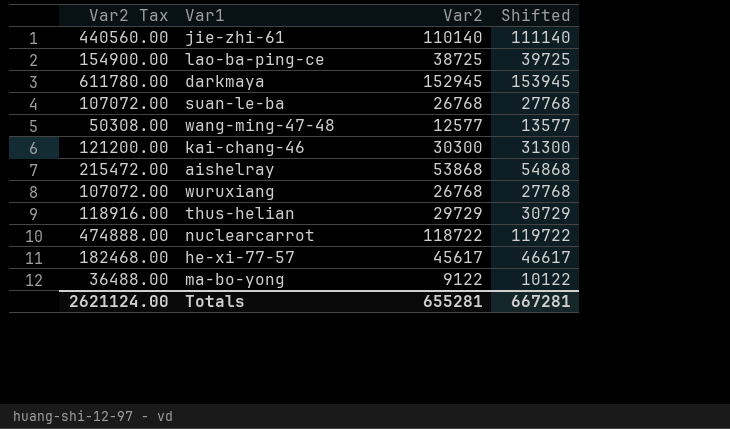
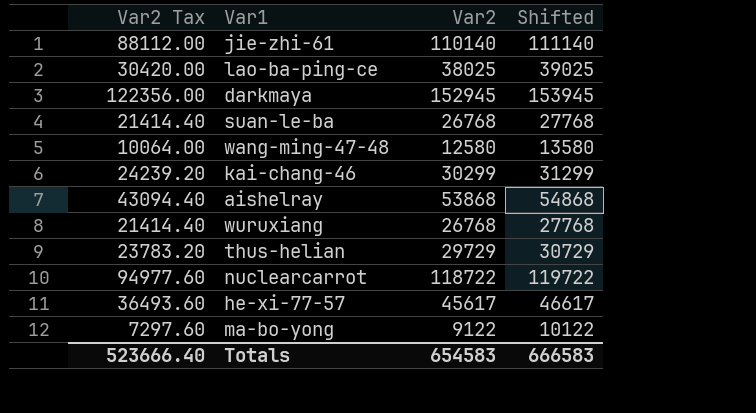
column Var2 Tax | formula: [Var2] * 4 -> [Var2] * 0.8
lao-ba-ping-ce | Var2: 38725 -> 38025
lao-ba-ping-ce | Shifted: 39725 -> 39025
wang-ming-47-48 | Var2: 12577 -> 12580
wang-ming-47-48 | Shifted: 13577 -> 13580
kai-chang-46 | Var2: 30300 -> 30299
kai-chang-46 | Shifted: 31300 -> 31299
Totals | Var2 Tax: 2621124.00 -> 523666.40
Totals | Var2: 655281 -> 654583
Totals | Shifted: 667281 -> 666583

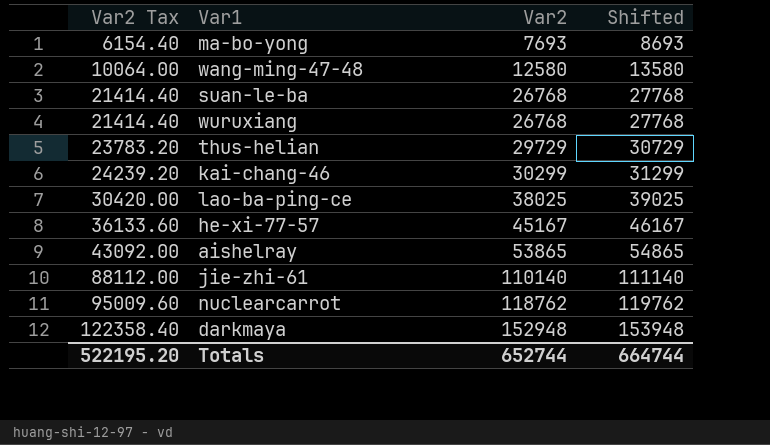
row order: none -> Var2 Tax ascending
ma-bo-yong | Var2 Tax: 7297.60 -> 6154.40
ma-bo-yong | Var2: 9122 -> 7693
ma-bo-yong | Shifted: 10122 -> 8693
he-xi-77-57 | Var2 Tax: 36493.60 -> 36133.60
he-xi-77-57 | Var2: 45617 -> 45167
he-xi-77-57 | Shifted: 46617 -> 46167
aishelray | Var2 Tax: 43094.40 -> 43092.00
aishelray | Var2: 53868 -> 53865
aishelray | Shifted: 54868 -> 54865
nuclearcarrot | Var2 Tax: 94977.60 -> 95009.60
nuclearcarrot | Var2: 118722 -> 118762
nuclearcarrot | Shifted: 119722 -> 119762
darkmaya | Var2 Tax: 122356.00 -> 122358.40
darkmaya | Var2: 152945 -> 152948
darkmaya | Shifted: 153945 -> 153948
Totals | Var2 Tax: 523666.40 -> 522195.20
Totals | Var2: 654583 -> 652744
Totals | Shifted: 666583 -> 664744

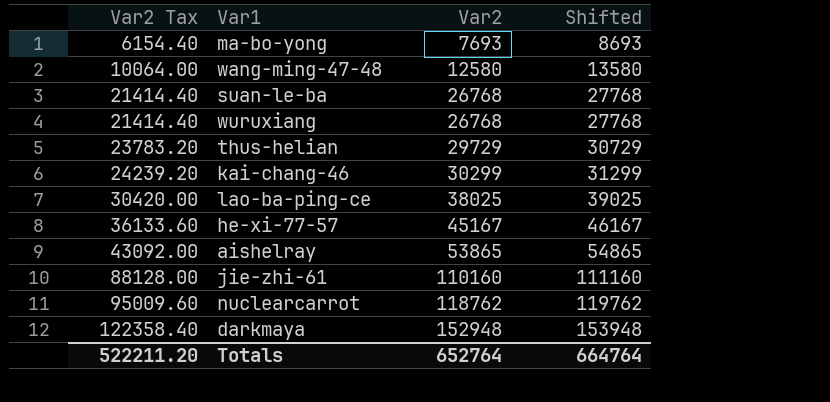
jie-zhi-61 | Var2 Tax: 88112.00 -> 88128.00
jie-zhi-61 | Var2: 110140 -> 110160
jie-zhi-61 | Shifted: 111140 -> 111160
Totals | Var2 Tax: 522195.20 -> 522211.20
Totals | Var2: 652744 -> 652764
Totals | Shifted: 664744 -> 664764

